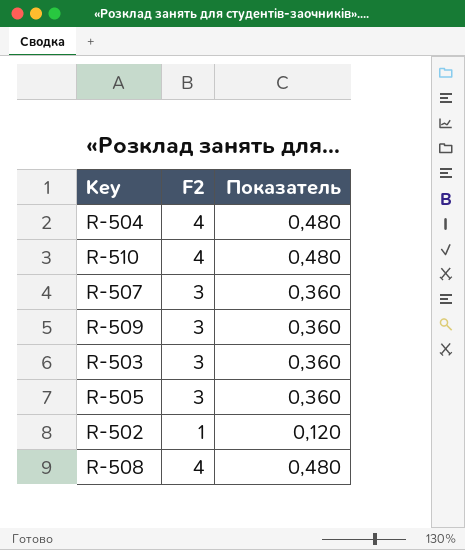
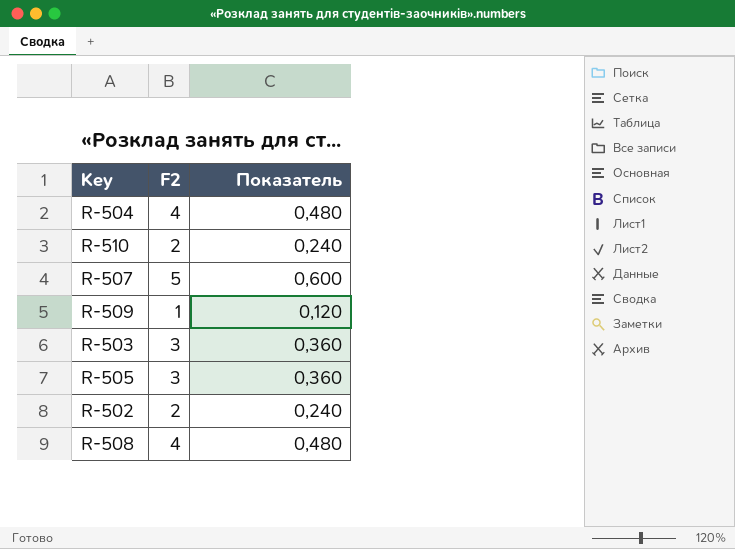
R-510 | F2: 4 -> 2
R-510 | Показатель: 0,480 -> 0,240
R-507 | F2: 3 -> 5
R-507 | Показатель: 0,360 -> 0,600
R-509 | F2: 3 -> 1
R-509 | Показатель: 0,360 -> 0,120
R-502 | F2: 1 -> 2
R-502 | Показатель: 0,120 -> 0,240

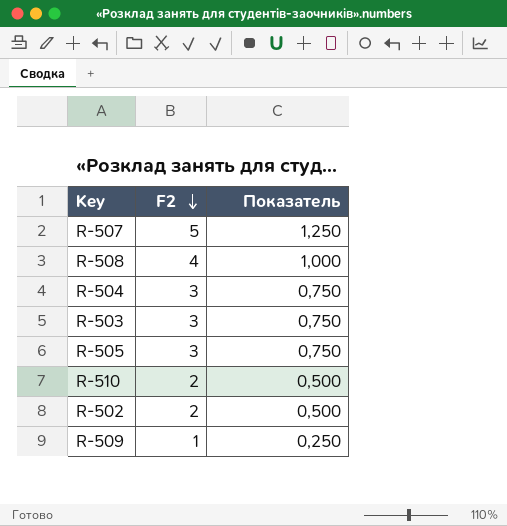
row order: none -> F2 descending
column Показатель | formula: [F2] * 0,12 -> [F2] * 0,25
R-504 | F2: 4 -> 3

